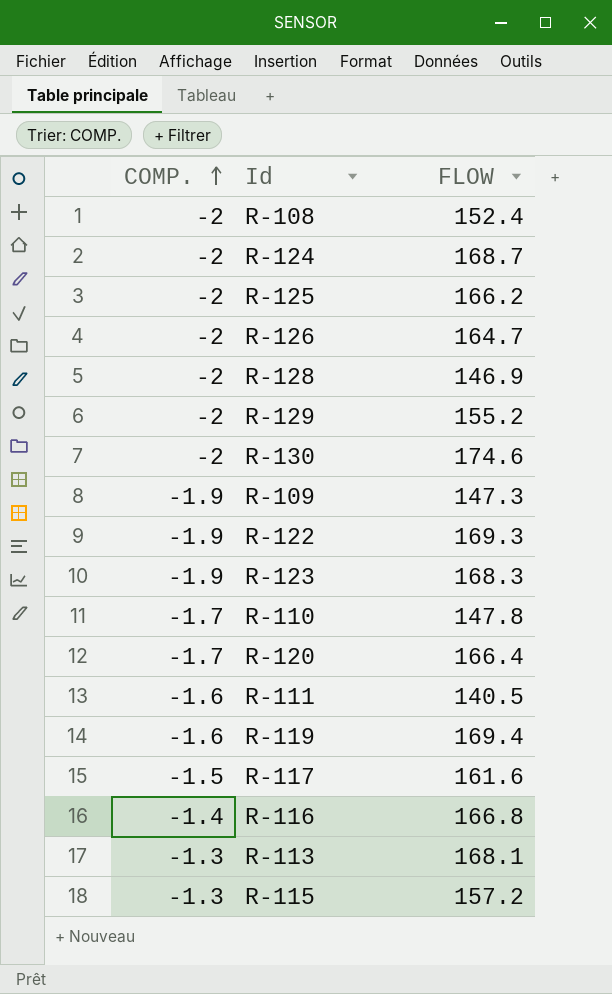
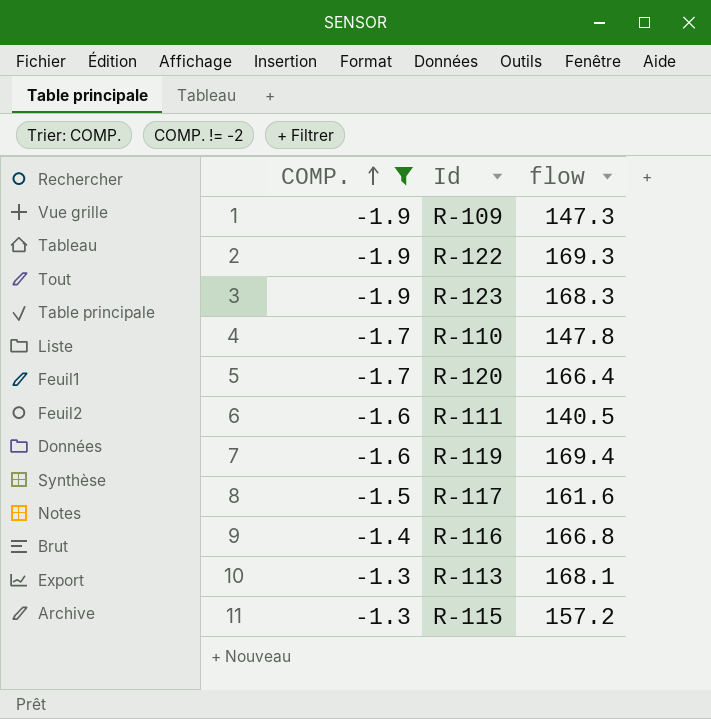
filter: none -> COMP. != -2
column name: FLOW -> flow

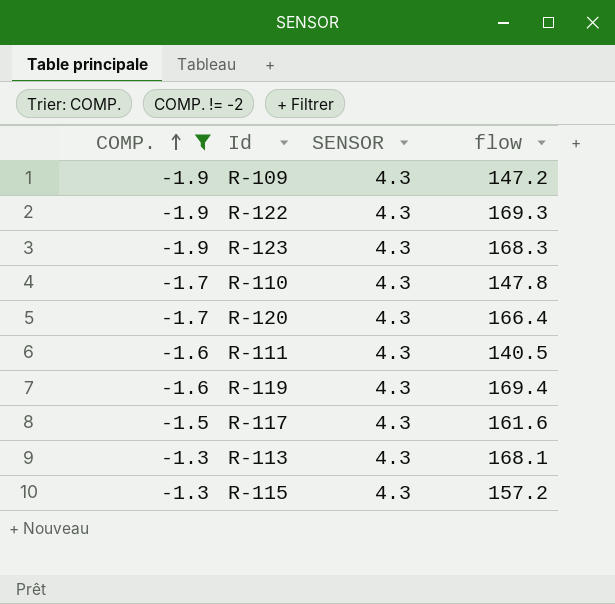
column SENSOR | position: none -> 3
row R-116: -1.4 | 166.8 -> none
R-109 | flow: 147.3 -> 147.2

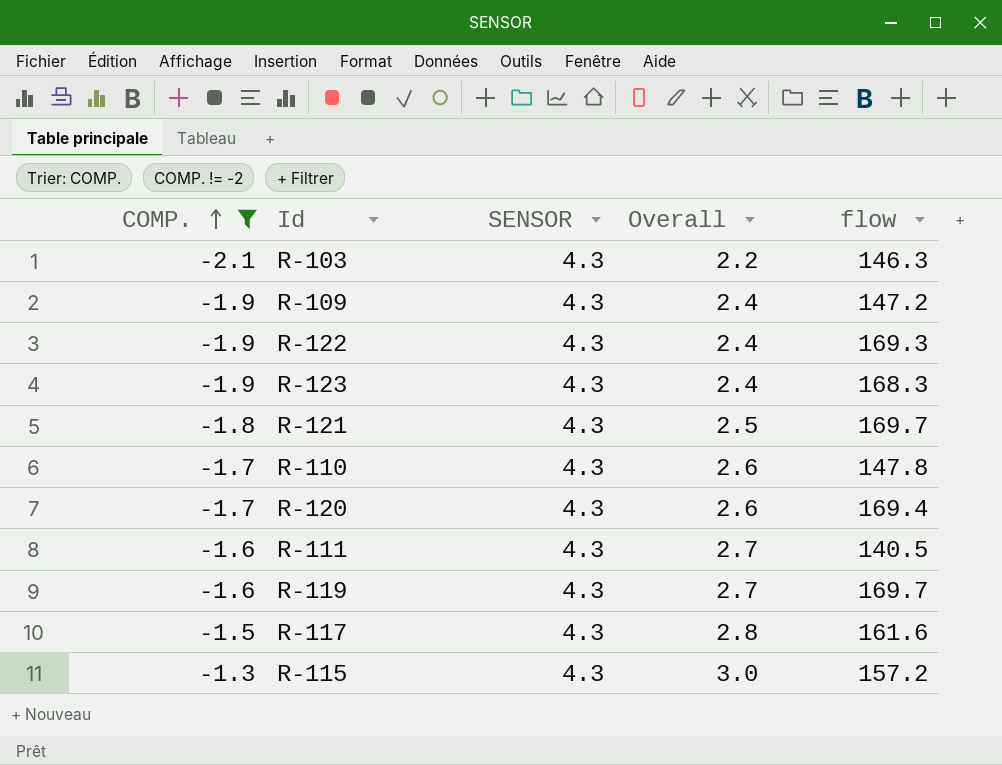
column Overall | formula: none -> [COMP.] + [SENSOR]
row R-113: -1.3 | 4.3 | 168.1 -> none
row R-103: none -> -2.1 | 4.3 | 2.2 | 146.3
row R-121: none -> -1.8 | 4.3 | 2.5 | 169.7
R-120 | flow: 166.4 -> 169.4
R-119 | flow: 169.4 -> 169.7

